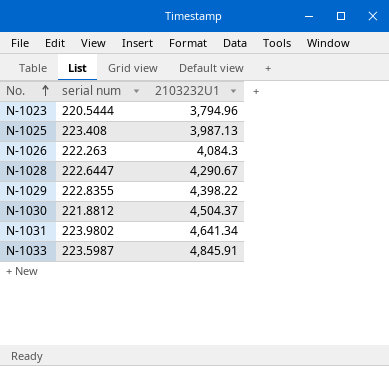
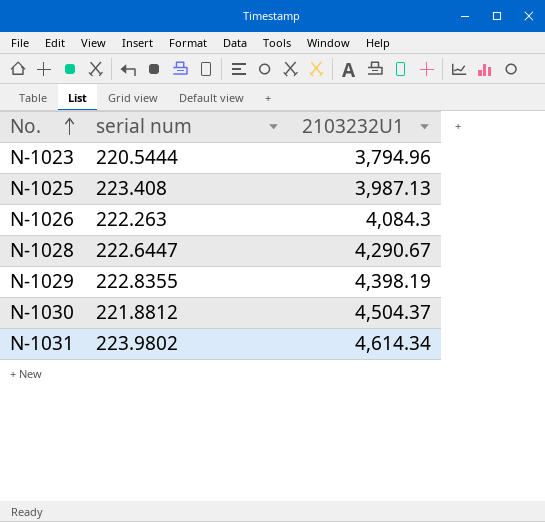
row N-1033: 223.5987 | 4,845.91 -> none
N-1029 | 2103232U1: 4,398.22 -> 4,398.19
N-1031 | 2103232U1: 4,641.34 -> 4,614.34

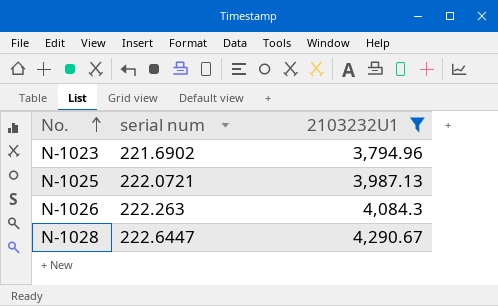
filter: none -> 2103232U1 <= 4,290.67
N-1023 | serial num: 220.5444 -> 221.6902
N-1025 | serial num: 223.408 -> 222.0721

